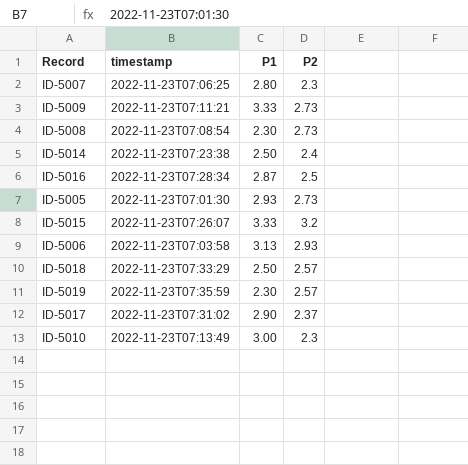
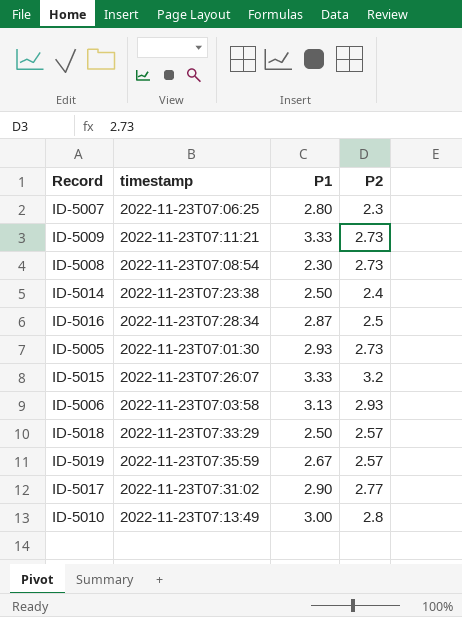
ID-5019 | P1: 2.30 -> 2.67
ID-5017 | P2: 2.37 -> 2.77
ID-5010 | P2: 2.3 -> 2.8

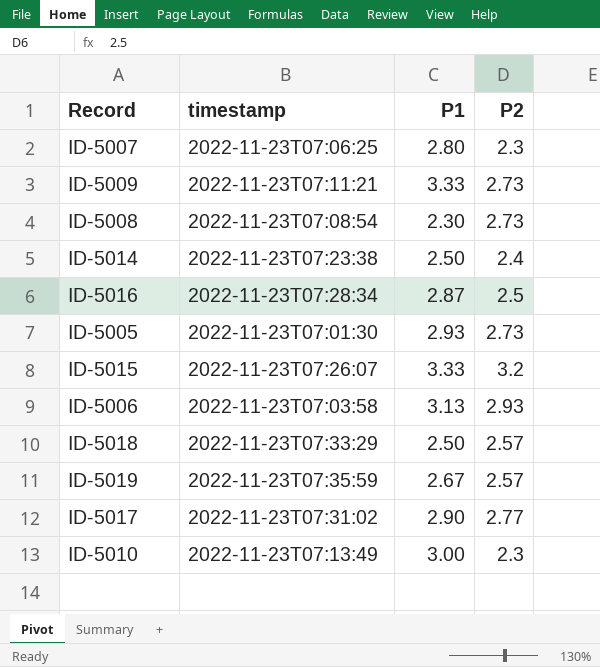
ID-5010 | P2: 2.8 -> 2.3

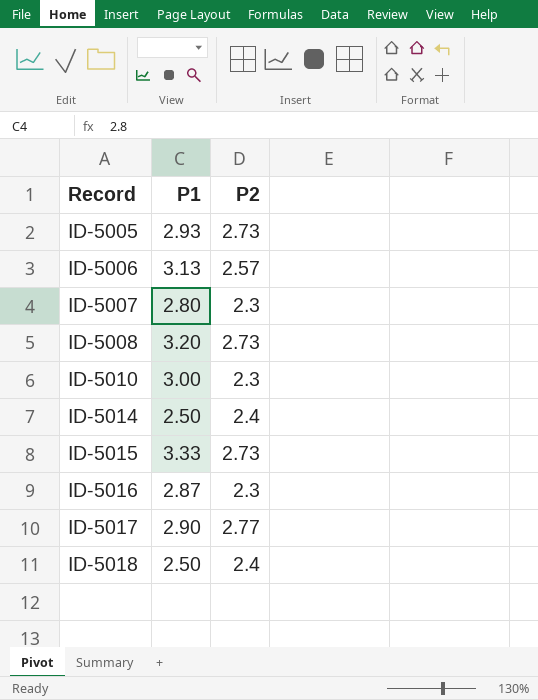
row order: none -> Record ascending
column timestamp | position: 2 -> none
row ID-5009: 2022-11-23T07:11:21 | 3.33 | 2.73 -> none
row ID-5019: 2022-11-23T07:35:59 | 2.67 | 2.57 -> none
ID-5006 | P2: 2.93 -> 2.57
ID-5008 | P1: 2.30 -> 3.20
ID-5015 | P2: 3.2 -> 2.73
ID-5016 | P2: 2.5 -> 2.3
ID-5018 | P2: 2.57 -> 2.4

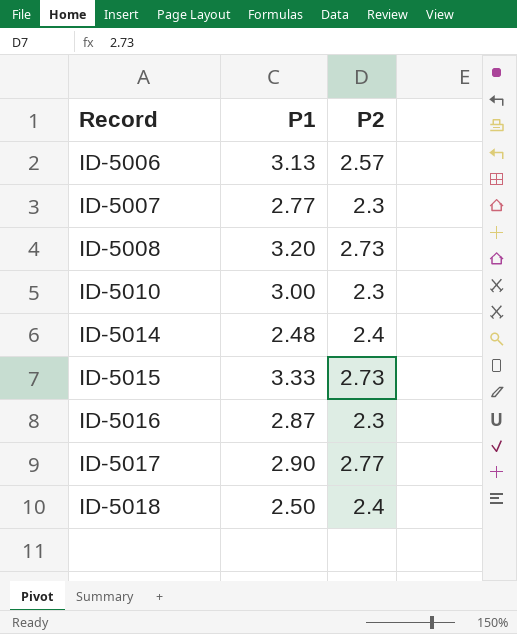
row ID-5005: 2.93 | 2.73 -> none
ID-5007 | P1: 2.80 -> 2.77
ID-5014 | P1: 2.50 -> 2.48

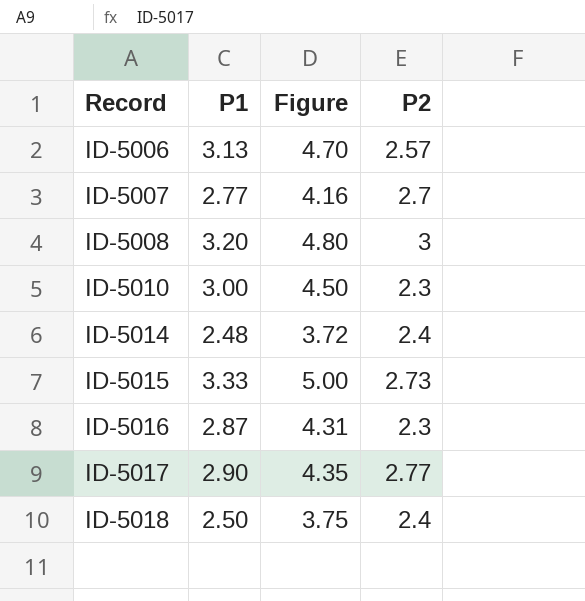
column Figure | formula: none -> [P1] * 1.5
ID-5007 | P2: 2.3 -> 2.7
ID-5008 | P2: 2.73 -> 3

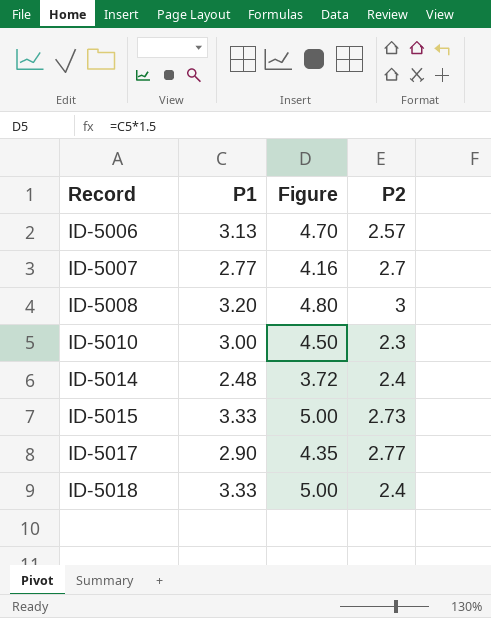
row ID-5016: 2.87 | 4.31 | 2.3 -> none
ID-5018 | P1: 2.50 -> 3.33
ID-5018 | Figure: 3.75 -> 5.00

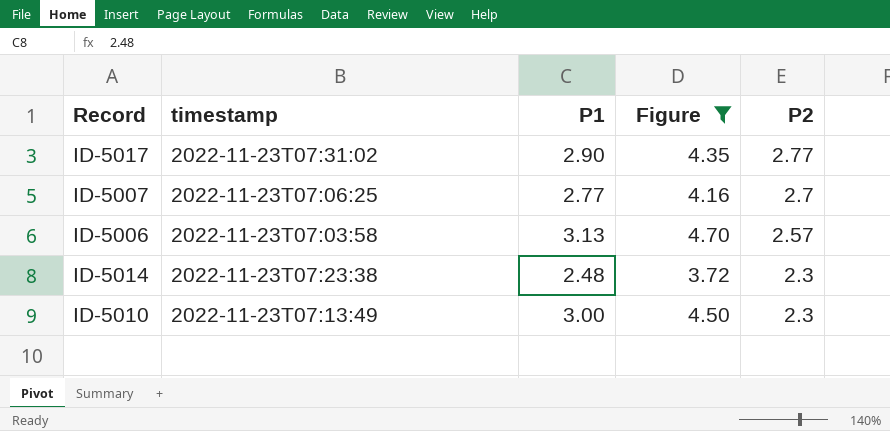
filter: none -> Figure <= 4.70
row order: Record ascending -> P2 descending
column timestamp | position: none -> 2
ID-5014 | P2: 2.4 -> 2.3

